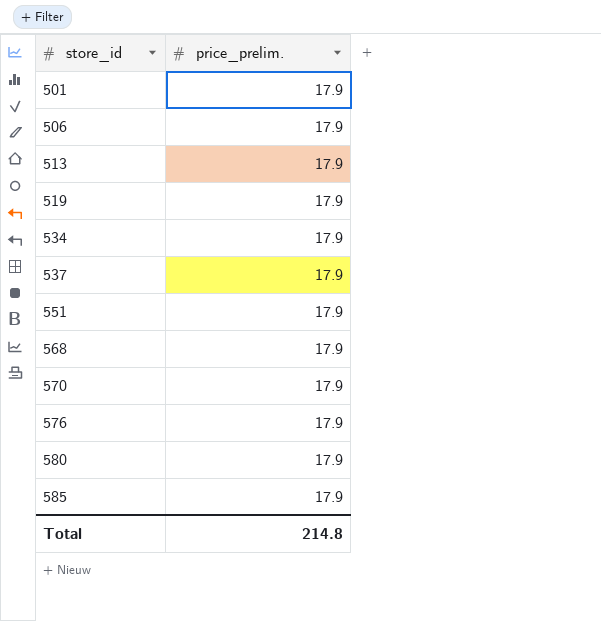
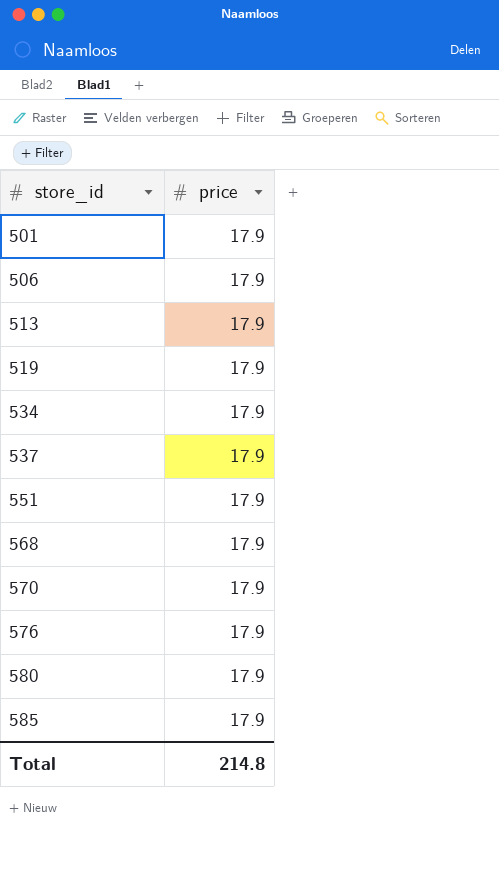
column name: price_prelim. -> price

